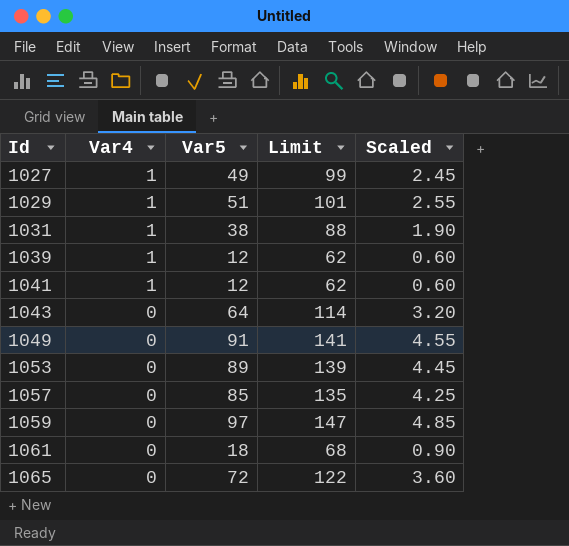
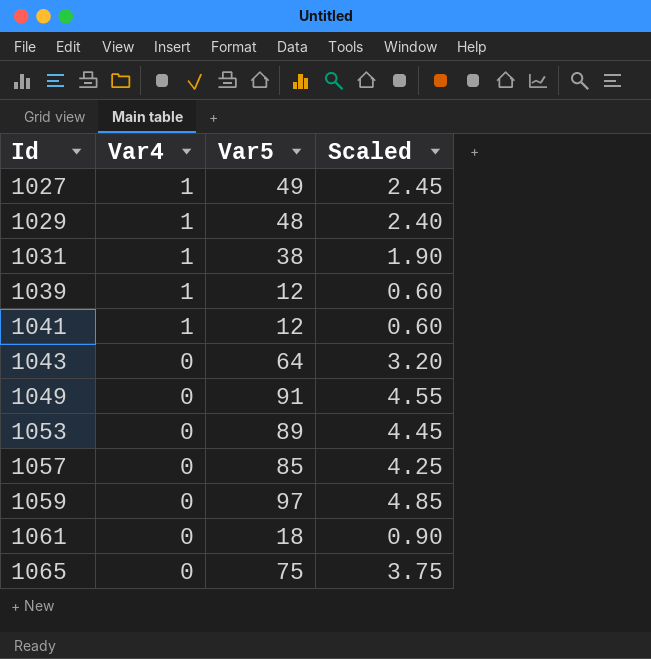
column Limit | formula: [Var5] + 50 -> none
1029 | Var5: 51 -> 48
1029 | Scaled: 2.55 -> 2.40
1065 | Var5: 72 -> 75
1065 | Scaled: 3.60 -> 3.75

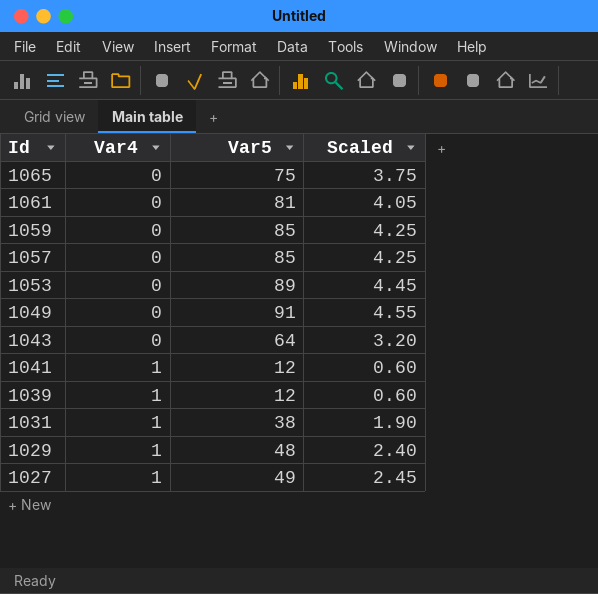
row order: Id ascending -> Id descending
1061 | Var5: 18 -> 81
1061 | Scaled: 0.90 -> 4.05
1059 | Var5: 97 -> 85
1059 | Scaled: 4.85 -> 4.25

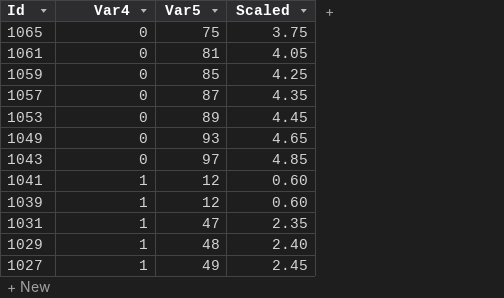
1057 | Var5: 85 -> 87
1057 | Scaled: 4.25 -> 4.35
1049 | Var5: 91 -> 93
1049 | Scaled: 4.55 -> 4.65
1043 | Var5: 64 -> 97
1043 | Scaled: 3.20 -> 4.85
1031 | Var5: 38 -> 47
1031 | Scaled: 1.90 -> 2.35

